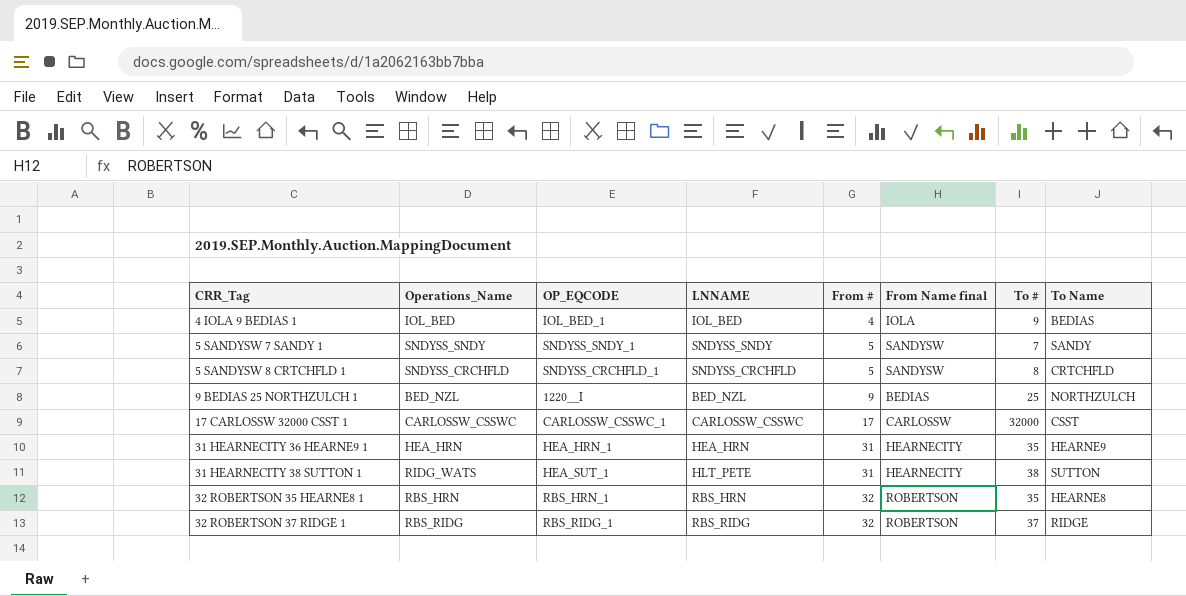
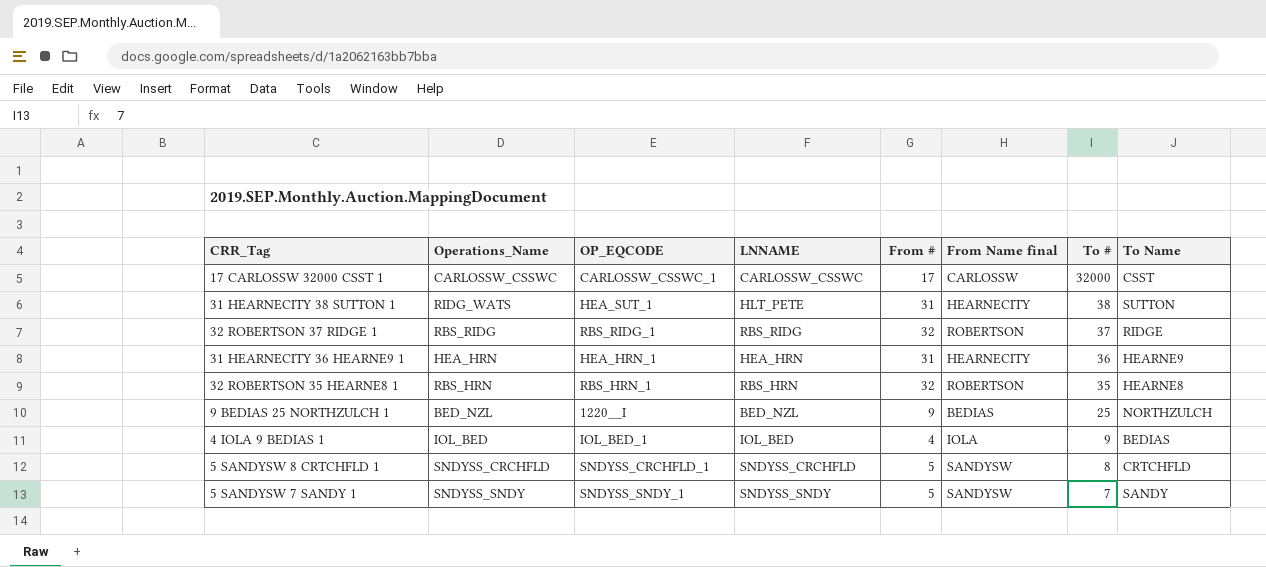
row order: CRR_Tag ascending -> To # descending
31 HEARNECITY 36 HEARNE9 1 | To #: 35 -> 36

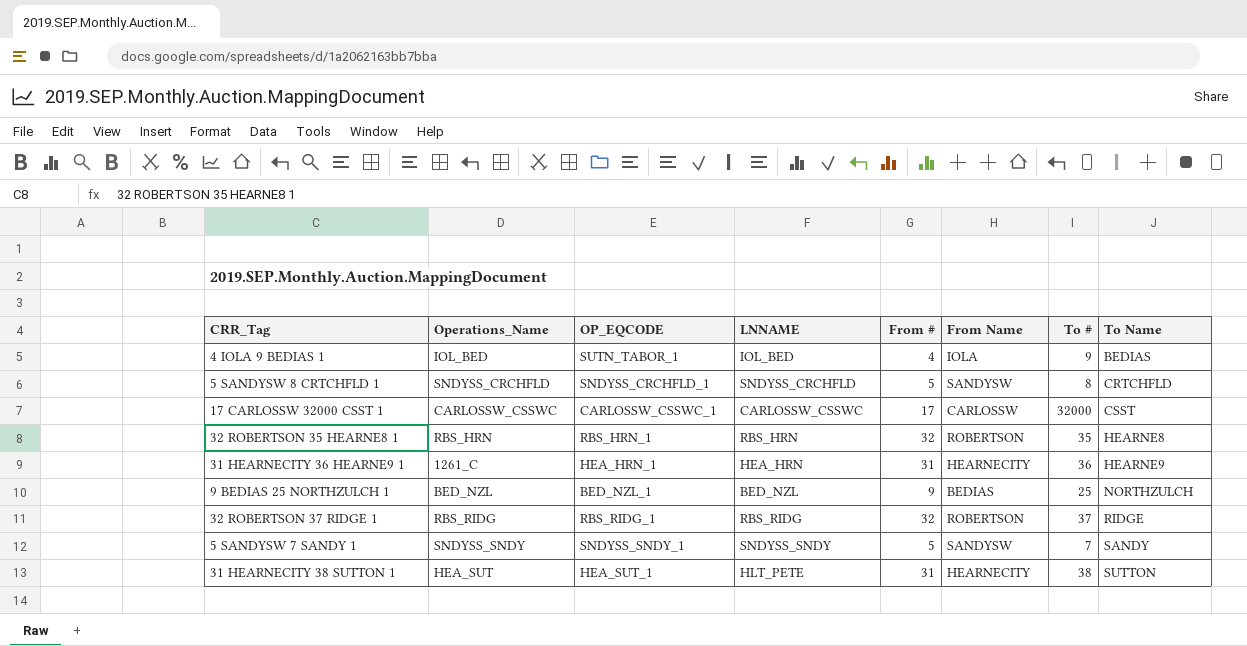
row order: To # descending -> To Name ascending
column name: From Name final -> From Name
4 IOLA 9 BEDIAS 1 | OP_EQCODE: IOL_BED_1 -> SUTN_TABOR_1
31 HEARNECITY 36 HEARNE9 1 | Operations_Name: HEA_HRN -> 1261_C
9 BEDIAS 25 NORTHZULCH 1 | OP_EQCODE: 1220__I -> BED_NZL_1
31 HEARNECITY 38 SUTTON 1 | Operations_Name: RIDG_WATS -> HEA_SUT

